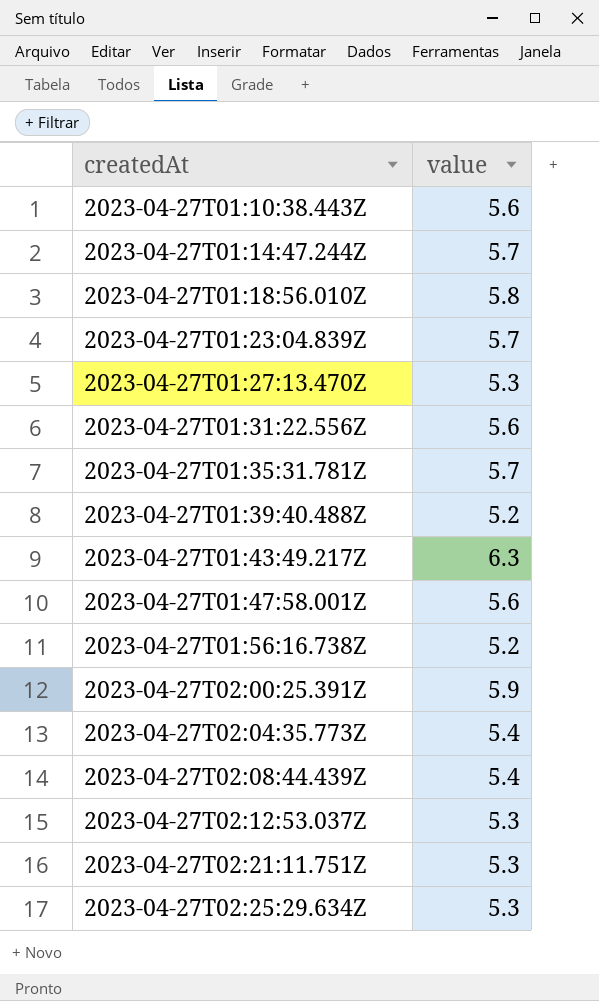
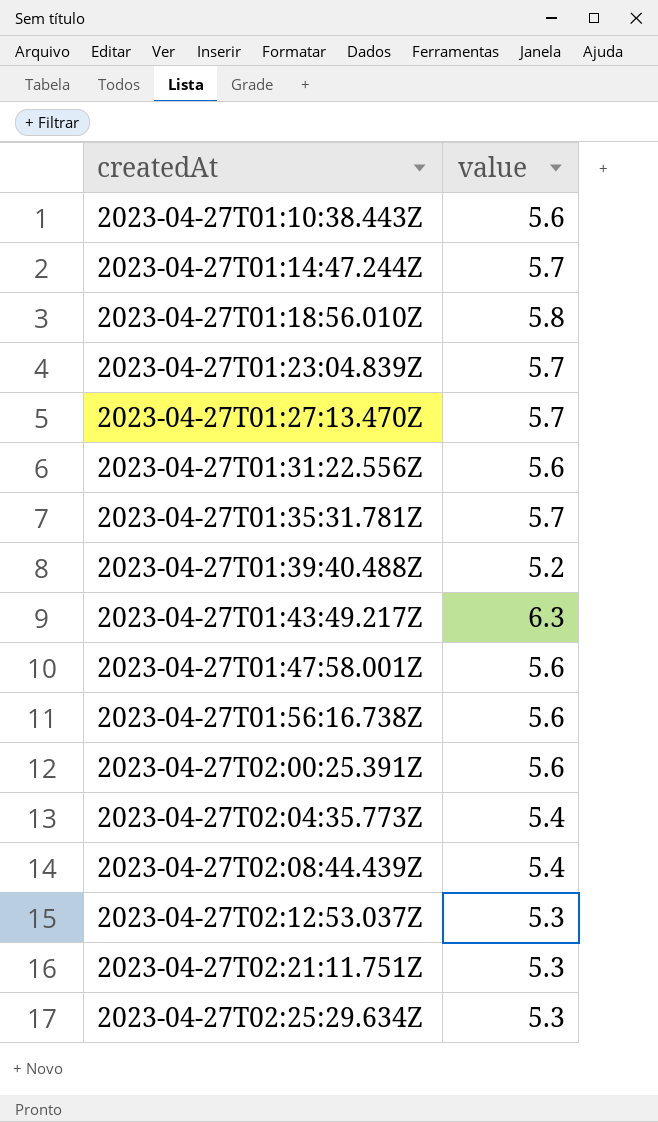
2023-04-27T01:27:13.470Z | value: 5.3 -> 5.7
2023-04-27T01:56:16.738Z | value: 5.2 -> 5.6
2023-04-27T02:00:25.391Z | value: 5.9 -> 5.6

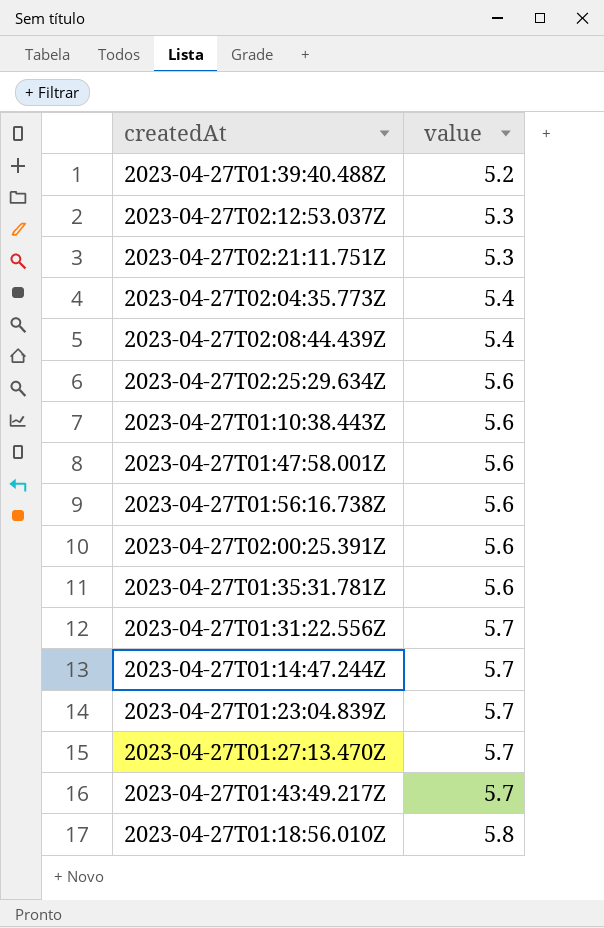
row order: createdAt ascending -> value ascending
2023-04-27T02:25:29.634Z | value: 5.3 -> 5.6
2023-04-27T01:35:31.781Z | value: 5.7 -> 5.6
2023-04-27T01:31:22.556Z | value: 5.6 -> 5.7
2023-04-27T01:43:49.217Z | value: 6.3 -> 5.7

